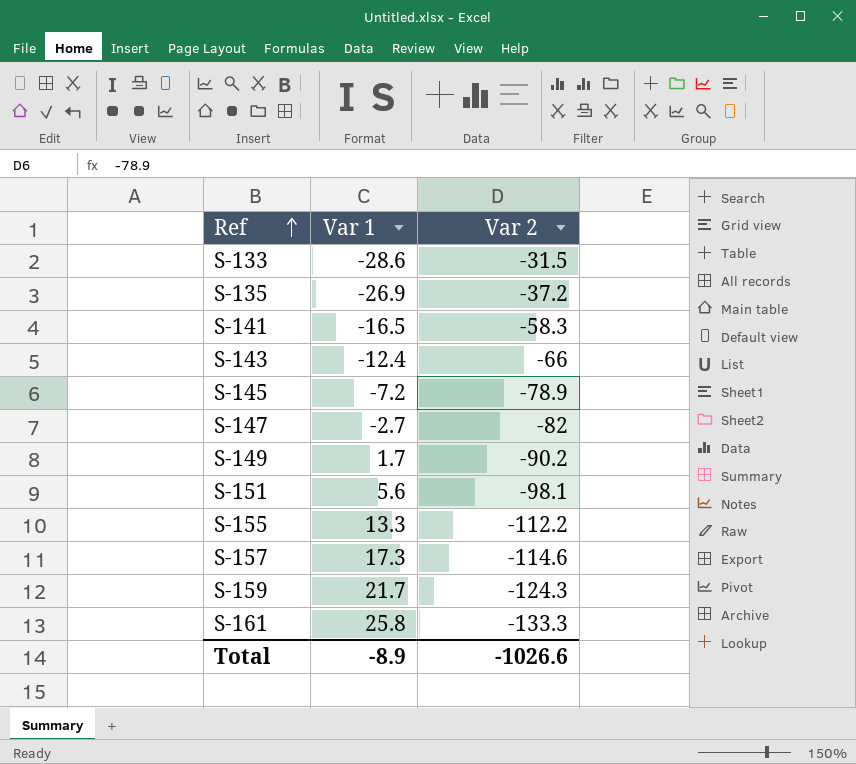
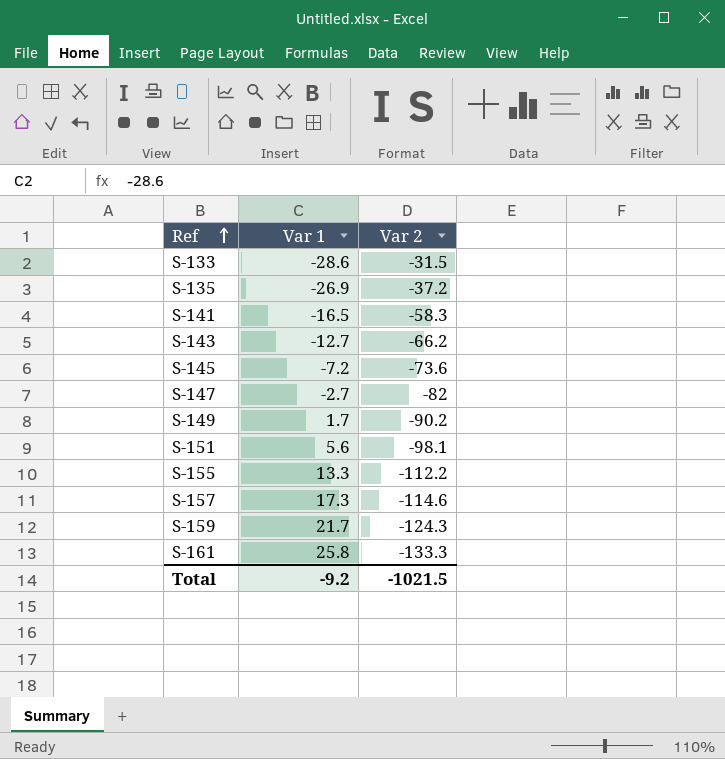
S-143 | Var 1: -12.4 -> -12.7
S-143 | Var 2: -66 -> -66.2
S-145 | Var 2: -78.9 -> -73.6
Total | Var 1: -8.9 -> -9.2
Total | Var 2: -1026.6 -> -1021.5

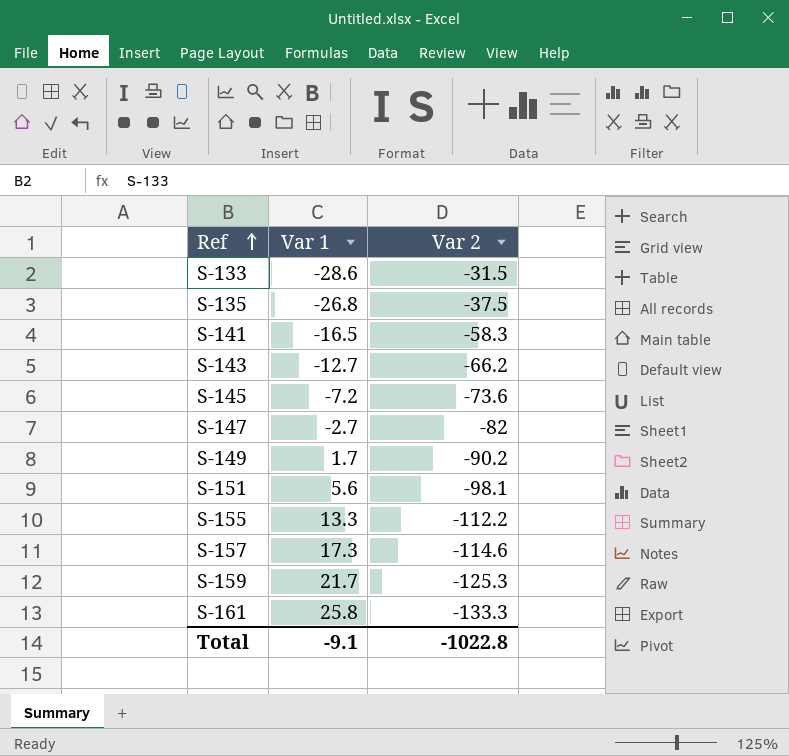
S-135 | Var 1: -26.9 -> -26.8
S-135 | Var 2: -37.2 -> -37.5
S-159 | Var 2: -124.3 -> -125.3
Total | Var 1: -9.2 -> -9.1
Total | Var 2: -1021.5 -> -1022.8

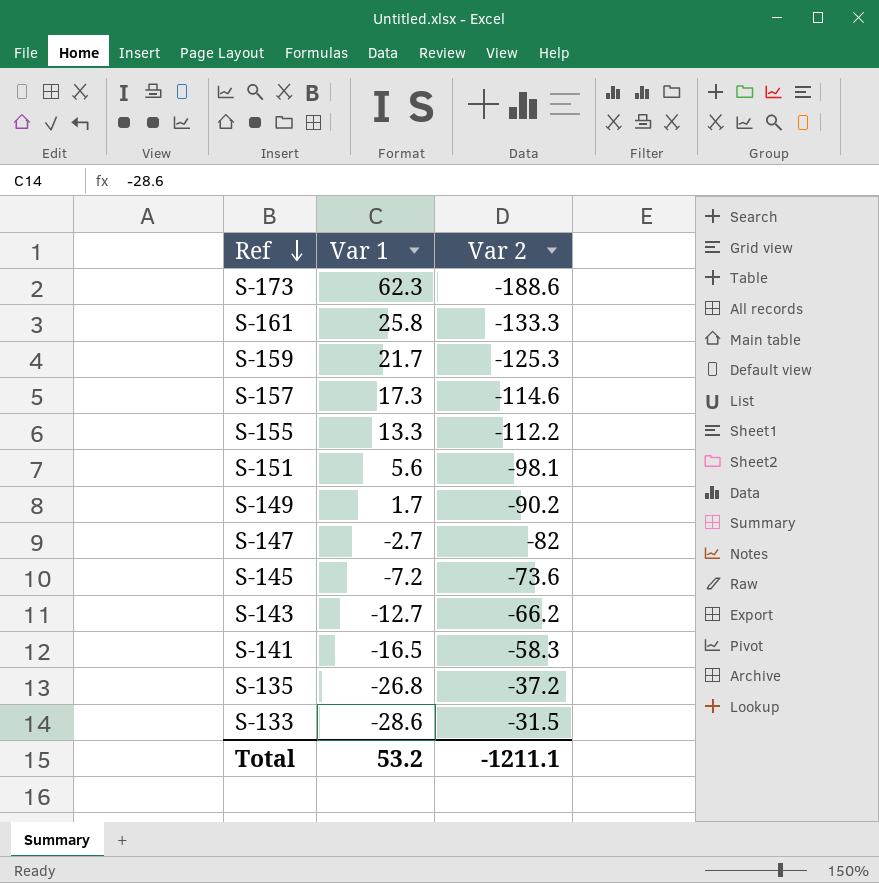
row order: Ref ascending -> Ref descending
row S-173: none -> 62.3 | -188.6
S-135 | Var 2: -37.5 -> -37.2
Total | Var 1: -9.1 -> 53.2
Total | Var 2: -1022.8 -> -1211.1

